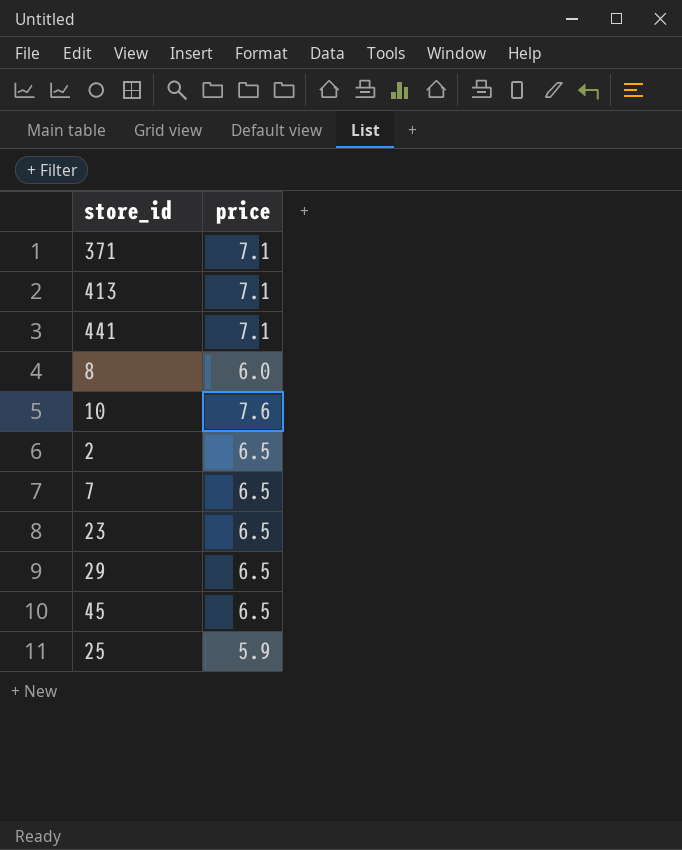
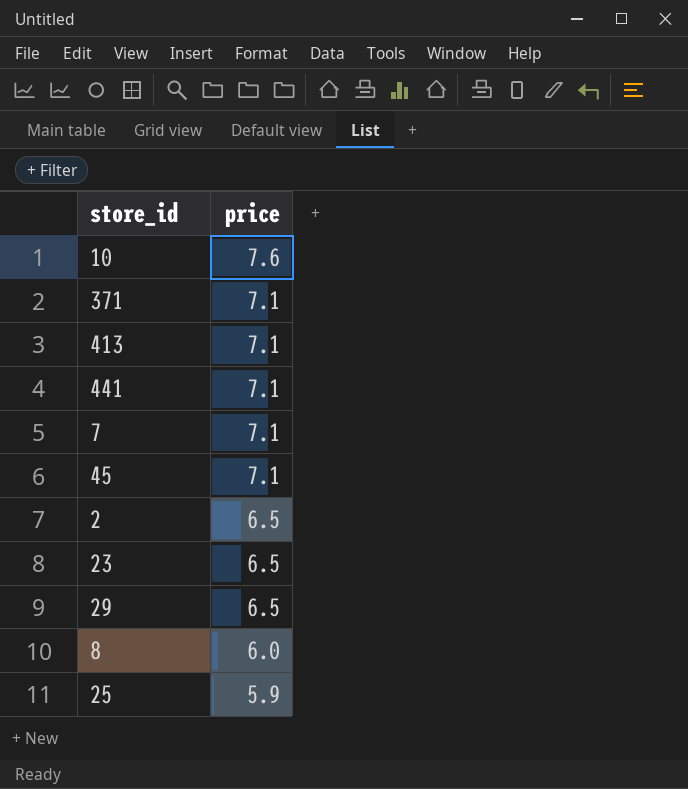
row order: none -> price descending
7 | price: 6.5 -> 7.1
45 | price: 6.5 -> 7.1

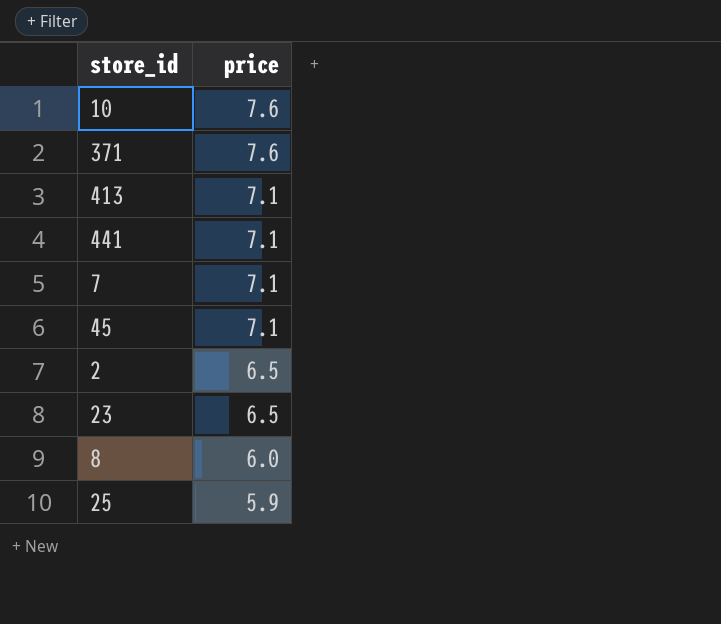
row 29: 6.5 -> none
371 | price: 7.1 -> 7.6

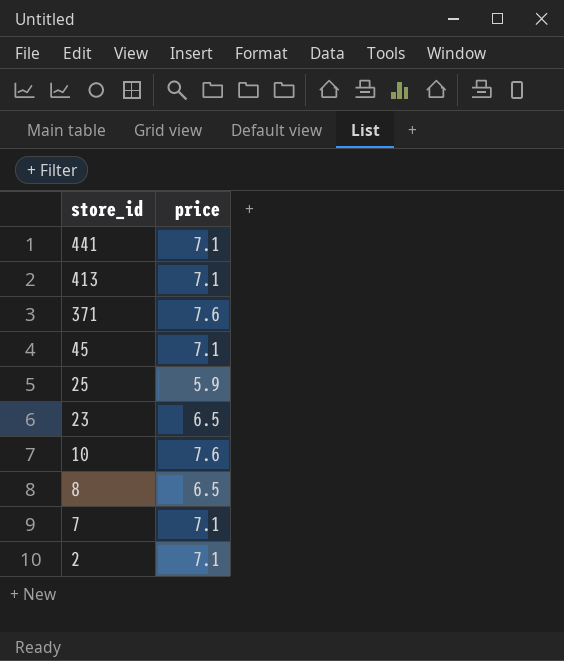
row order: price descending -> store_id descending
8 | price: 6.0 -> 6.5
2 | price: 6.5 -> 7.1

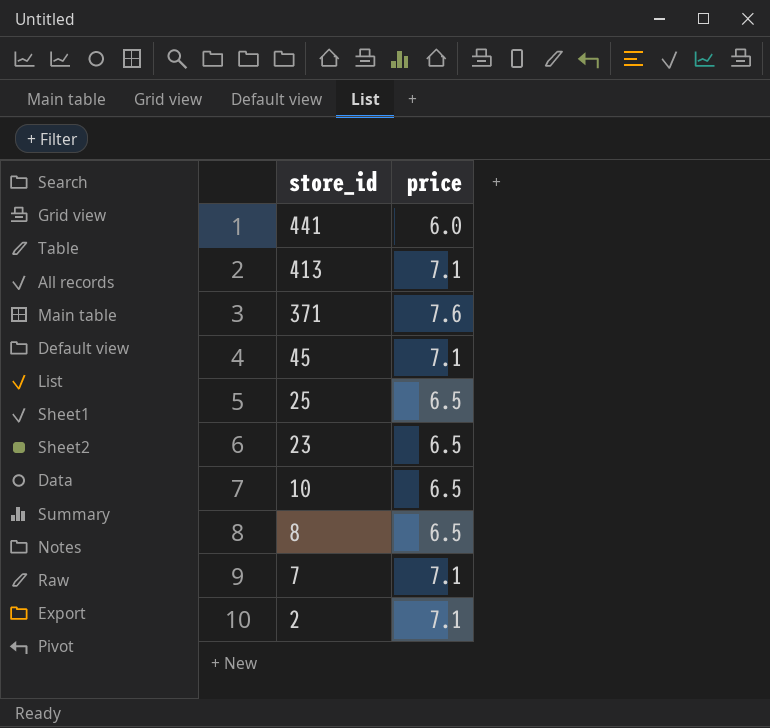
441 | price: 7.1 -> 6.0
25 | price: 5.9 -> 6.5
10 | price: 7.6 -> 6.5

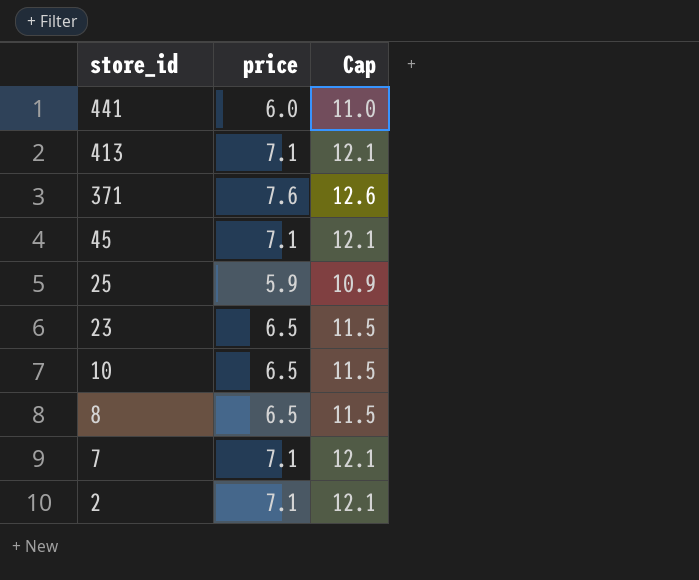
column Cap | formula: none -> [price] + 5
25 | price: 6.5 -> 5.9

